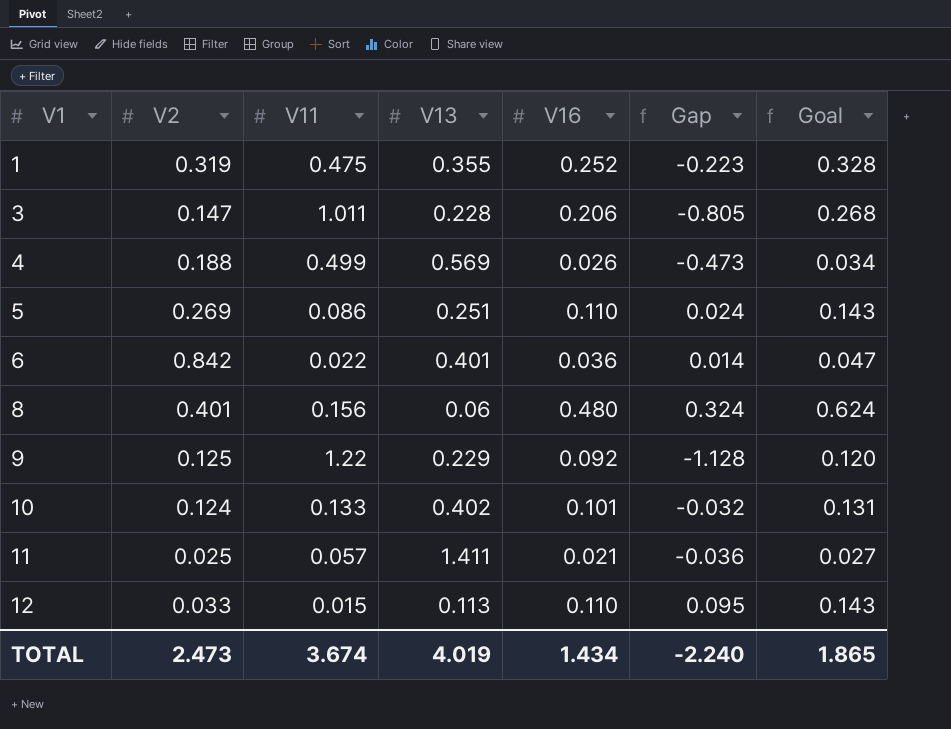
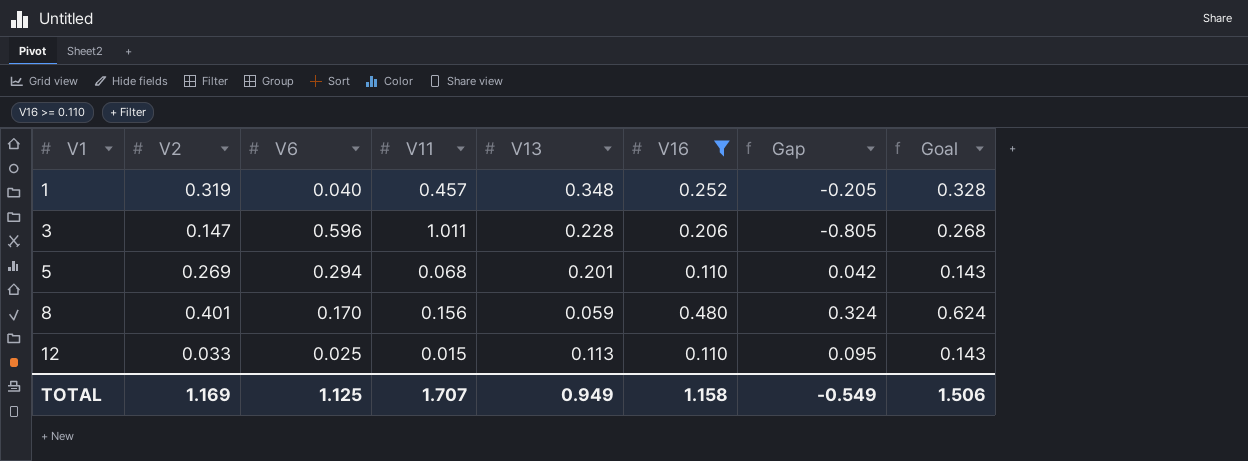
filter: none -> V16 >= 0.110
column V6 | position: none -> 3
1 | V11: 0.475 -> 0.457
1 | V13: 0.355 -> 0.348
1 | Gap: -0.223 -> -0.205
5 | V11: 0.086 -> 0.068
5 | V13: 0.251 -> 0.201
5 | Gap: 0.024 -> 0.042
8 | V13: 0.06 -> 0.059
TOTAL | V2: 2.473 -> 1.169
TOTAL | V11: 3.674 -> 1.707
TOTAL | V13: 4.019 -> 0.949
TOTAL | V16: 1.434 -> 1.158
TOTAL | Gap: -2.240 -> -0.549
TOTAL | Goal: 1.865 -> 1.506

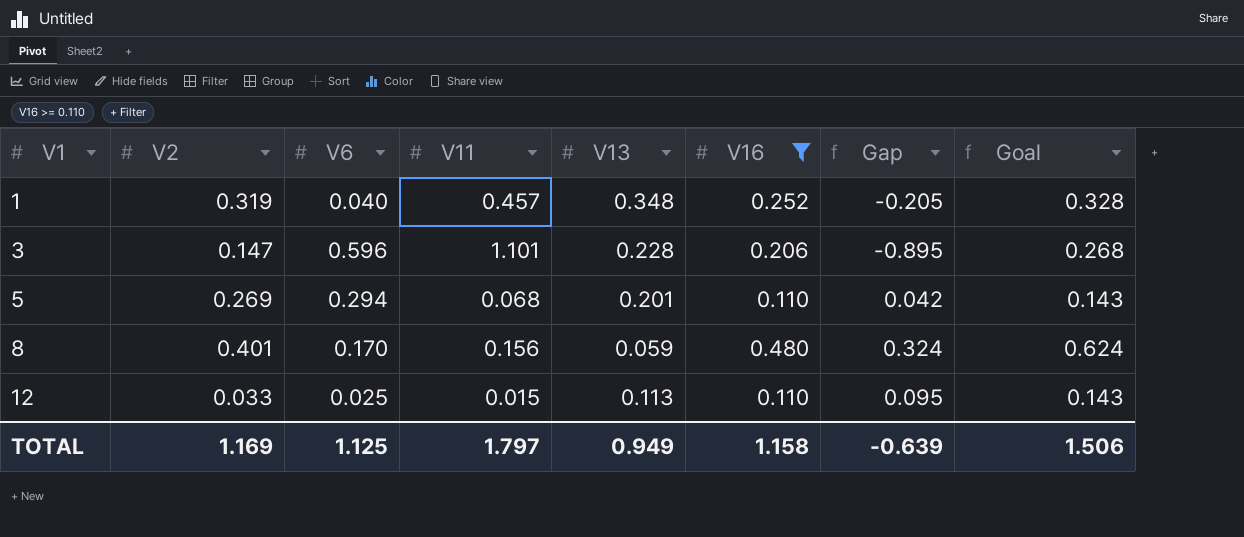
3 | V11: 1.011 -> 1.101
3 | Gap: -0.805 -> -0.895
TOTAL | V11: 1.707 -> 1.797
TOTAL | Gap: -0.549 -> -0.639

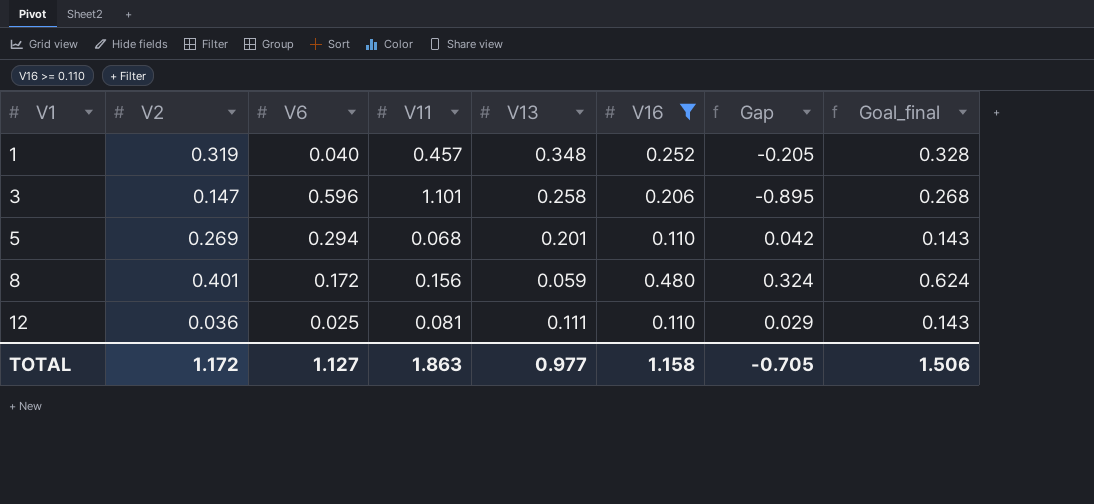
column name: Goal -> Goal_final
3 | V13: 0.228 -> 0.258
8 | V6: 0.170 -> 0.172
12 | V2: 0.033 -> 0.036
12 | V11: 0.015 -> 0.081
12 | V13: 0.113 -> 0.111
12 | Gap: 0.095 -> 0.029
TOTAL | V2: 1.169 -> 1.172
TOTAL | V6: 1.125 -> 1.127
TOTAL | V11: 1.797 -> 1.863
TOTAL | V13: 0.949 -> 0.977
TOTAL | Gap: -0.639 -> -0.705

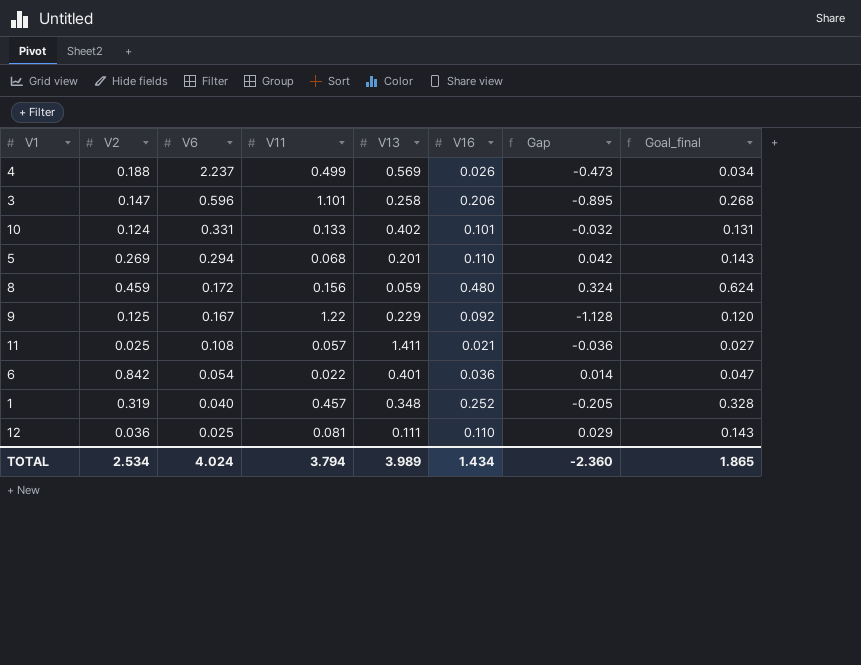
filter: V16 >= 0.110 -> none
row order: V1 ascending -> V6 descending
8 | V2: 0.401 -> 0.459
TOTAL | V2: 1.172 -> 2.534
TOTAL | V6: 1.127 -> 4.024
TOTAL | V11: 1.863 -> 3.794
TOTAL | V13: 0.977 -> 3.989
TOTAL | V16: 1.158 -> 1.434
TOTAL | Gap: -0.705 -> -2.360
TOTAL | Goal_final: 1.506 -> 1.865

